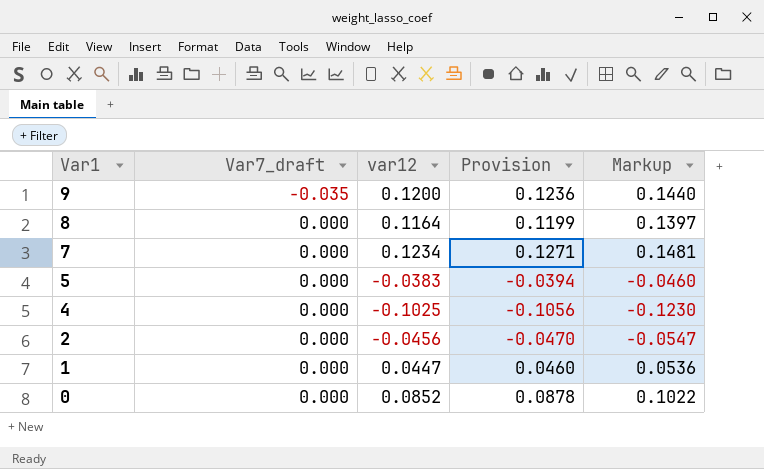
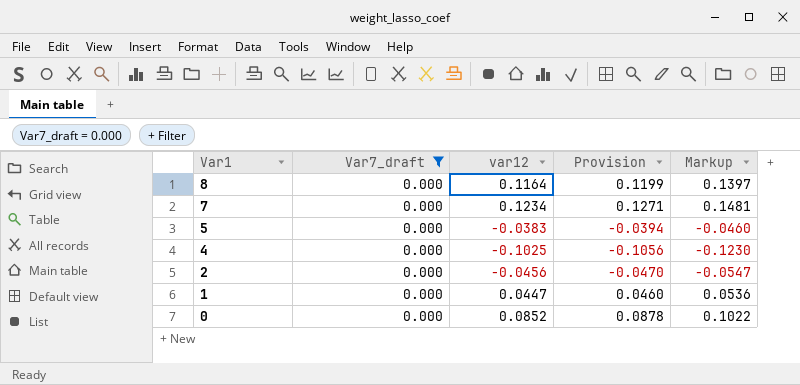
filter: none -> Var7_draft = 0.000

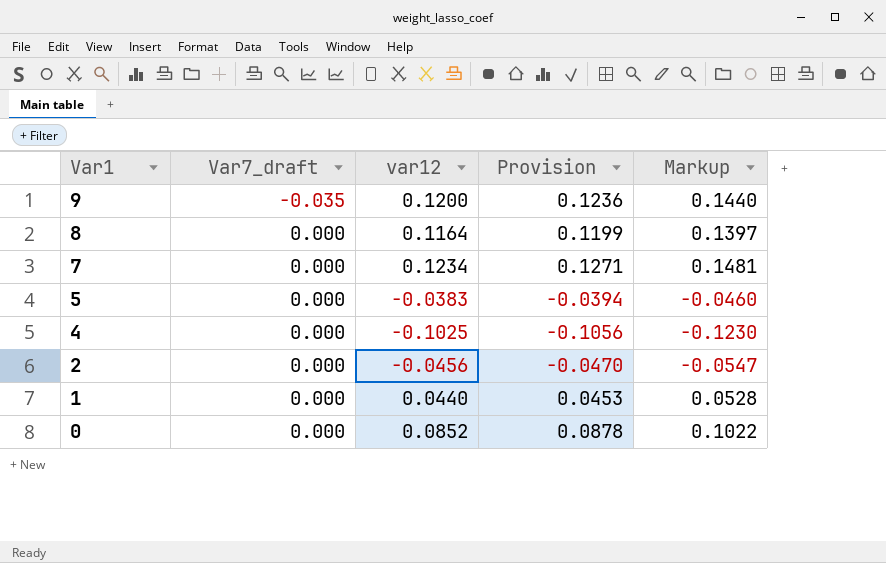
filter: Var7_draft = 0.000 -> none
1 | var12: 0.0447 -> 0.0440
1 | Provision: 0.0460 -> 0.0453
1 | Markup: 0.0536 -> 0.0528

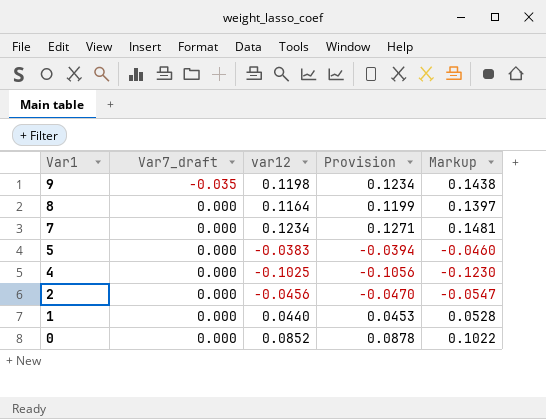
9 | var12: 0.1200 -> 0.1198
9 | Provision: 0.1236 -> 0.1234
9 | Markup: 0.1440 -> 0.1438

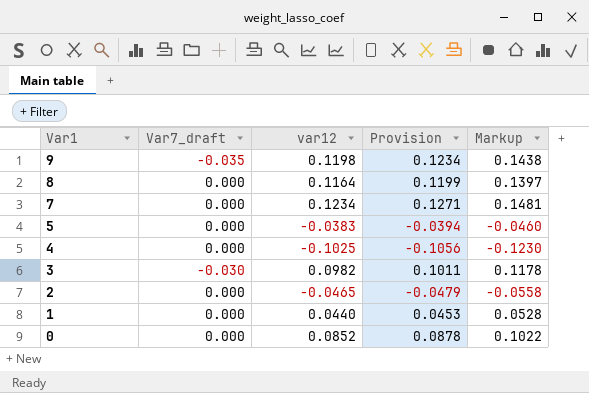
row 3: none -> -0.030 | 0.0982 | 0.1011 | 0.1178
2 | var12: -0.0456 -> -0.0465
2 | Provision: -0.0470 -> -0.0479
2 | Markup: -0.0547 -> -0.0558

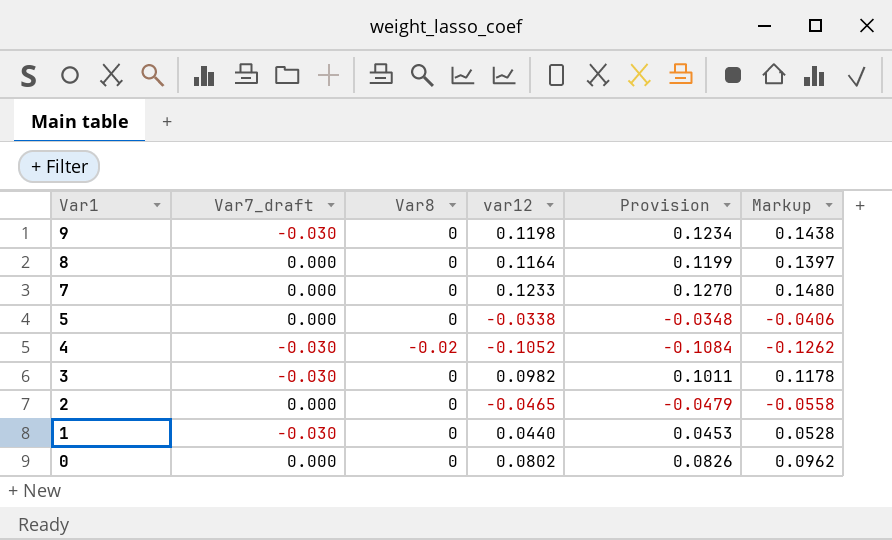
column Var8 | position: none -> 3
9 | Var7_draft: -0.035 -> -0.030
7 | var12: 0.1234 -> 0.1233
7 | Provision: 0.1271 -> 0.1270
7 | Markup: 0.1481 -> 0.1480
5 | var12: -0.0383 -> -0.0338
5 | Provision: -0.0394 -> -0.0348
5 | Markup: -0.0460 -> -0.0406
4 | Var7_draft: 0.000 -> -0.030
4 | var12: -0.1025 -> -0.1052
4 | Provision: -0.1056 -> -0.1084
4 | Markup: -0.1230 -> -0.1262
1 | Var7_draft: 0.000 -> -0.030
0 | var12: 0.0852 -> 0.0802
0 | Provision: 0.0878 -> 0.0826
0 | Markup: 0.1022 -> 0.0962

